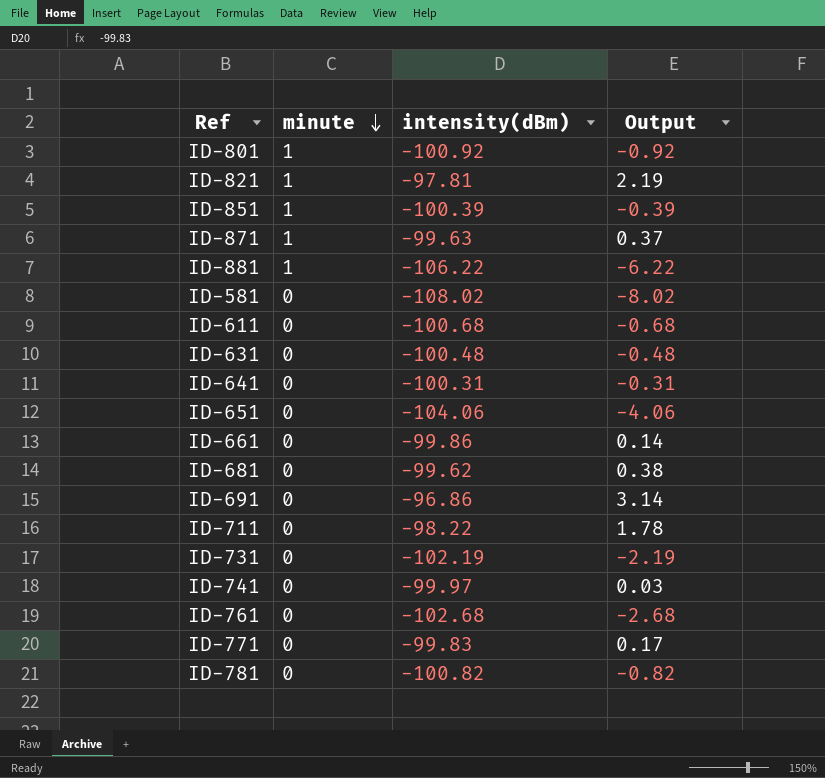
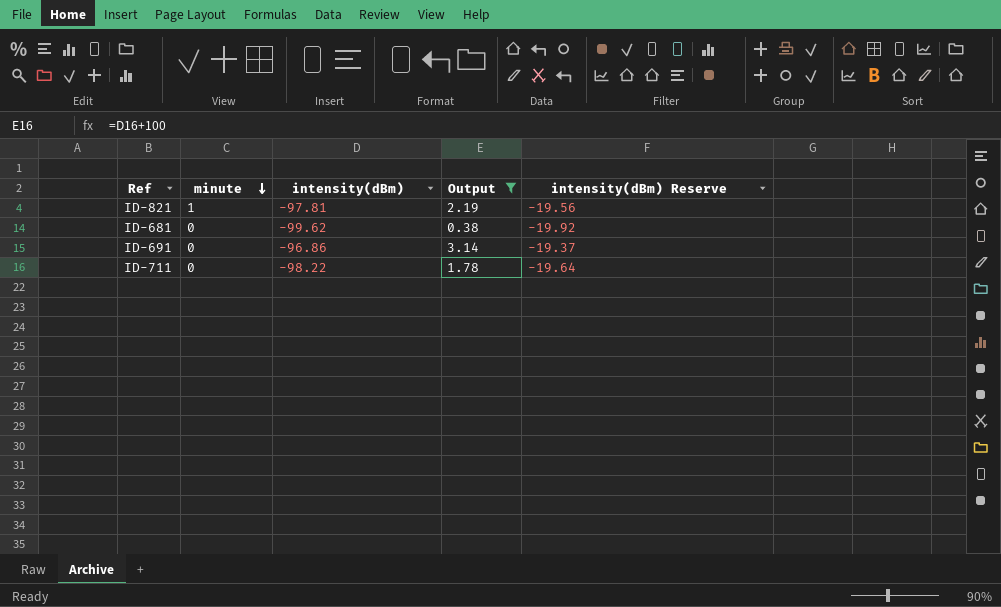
filter: none -> Output >= 0.38
column intensity(dBm) Reserve | formula: none -> [intensity(dBm)] * 0.2

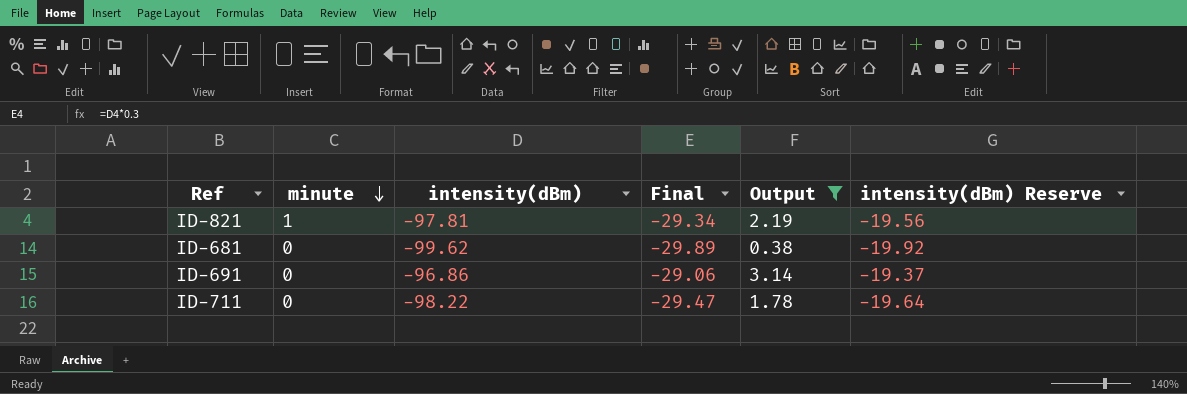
column Final | formula: none -> [intensity(dBm)] * 0.3

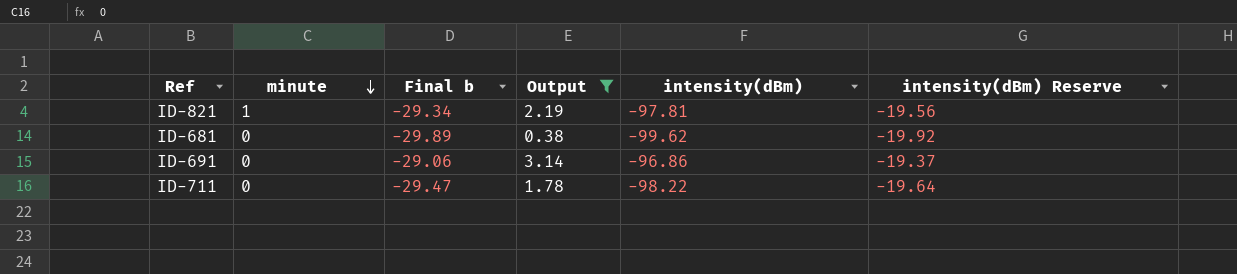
column name: Final -> Final b
column intensity(dBm) | position: 3 -> 5

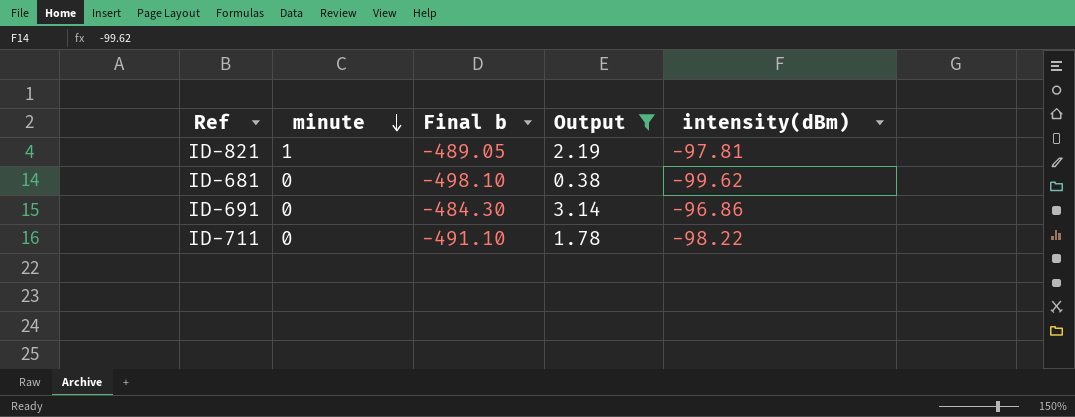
column intensity(dBm) Reserve | formula: [intensity(dBm)] * 0.2 -> none
column Final b | formula: [intensity(dBm)] * 0.3 -> [intensity(dBm)] * 5

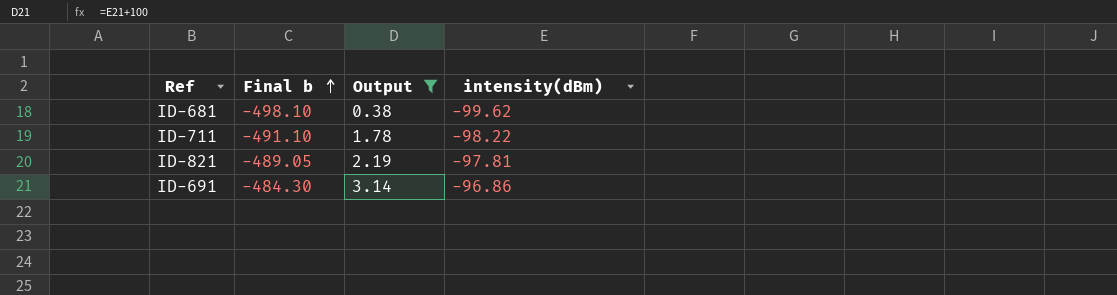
row order: minute descending -> Final b ascending
column minute | position: 2 -> none

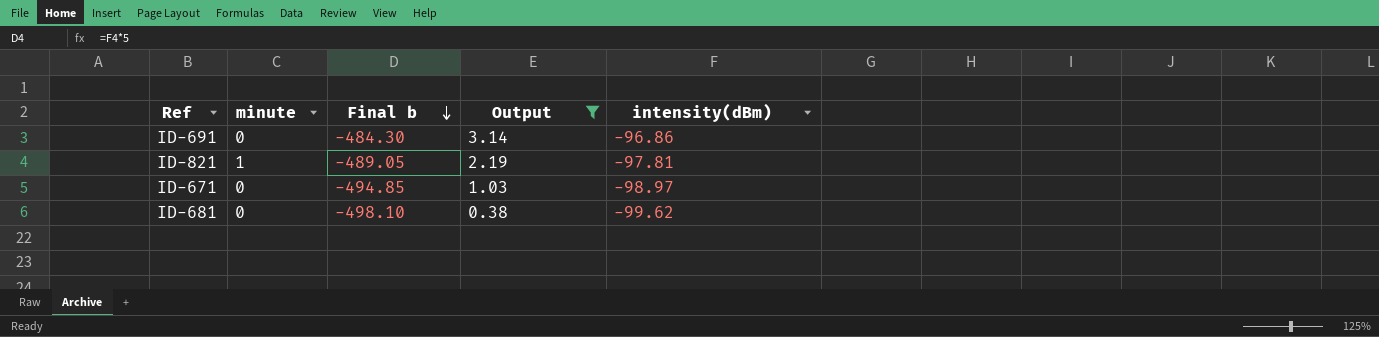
row order: Final b ascending -> Final b descending
column minute | position: none -> 2
row ID-711: -491.10 | 1.78 | -98.22 -> none
row ID-671: none -> 0 | -494.85 | 1.03 | -98.97

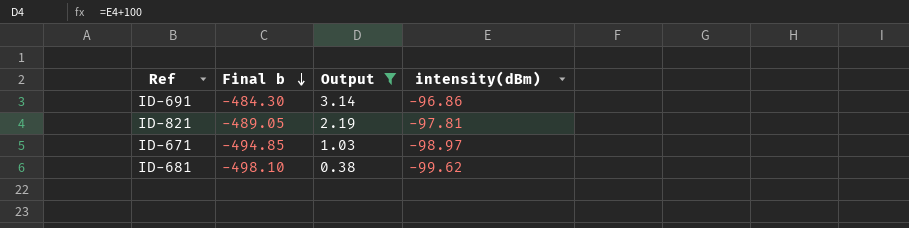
column minute | position: 2 -> none

